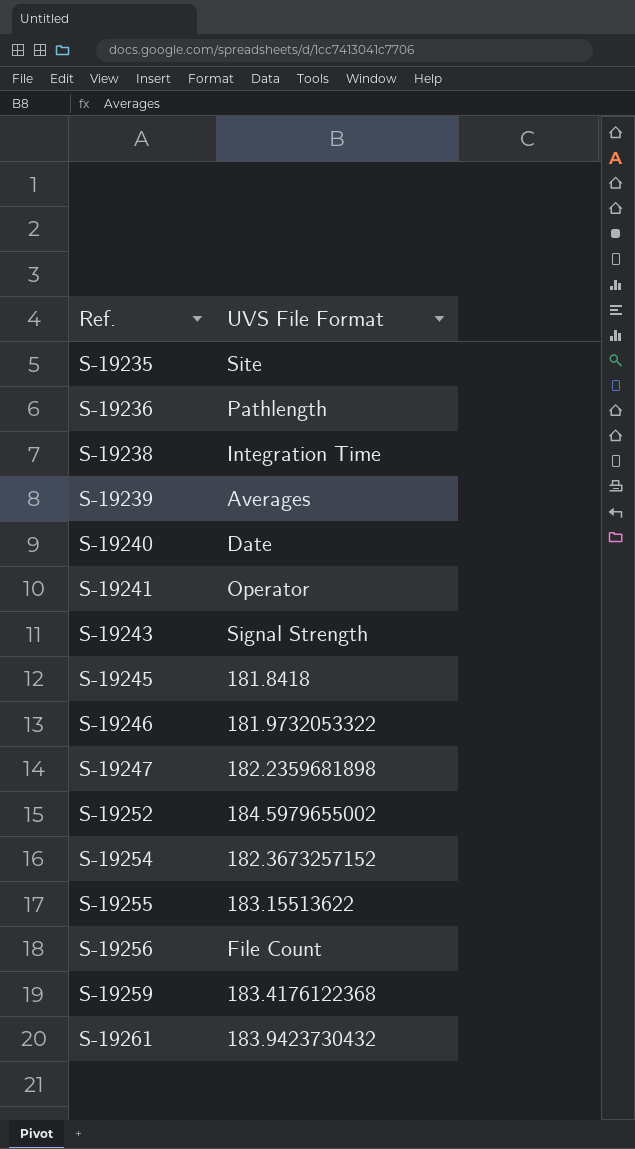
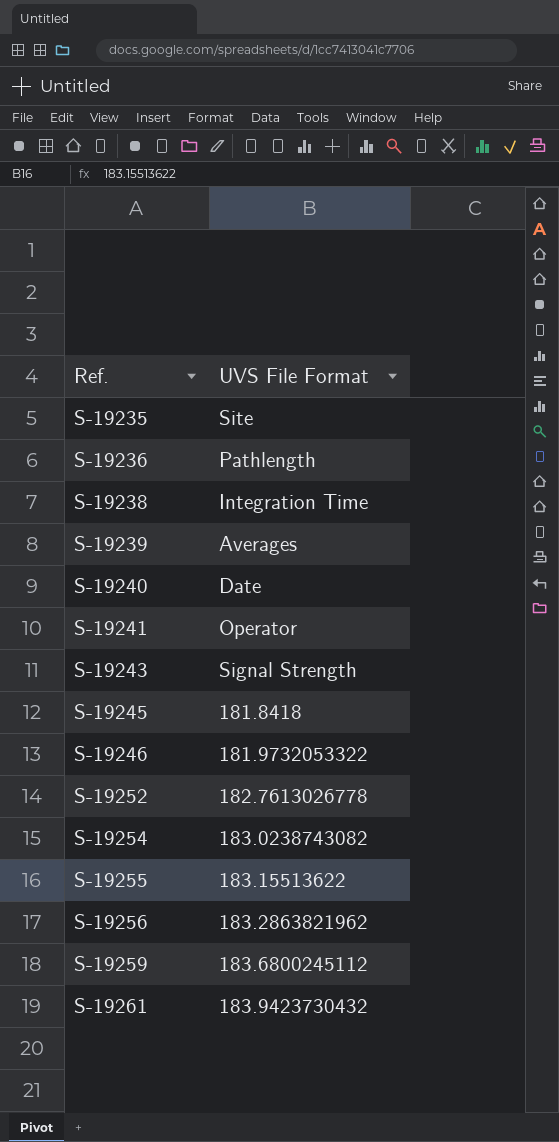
row S-19247: 182.2359681898 -> none
S-19252 | UVS File Format: 184.5979655002 -> 182.7613026778
S-19254 | UVS File Format: 182.3673257152 -> 183.0238743082
S-19256 | UVS File Format: File Count -> 183.2863821962
S-19259 | UVS File Format: 183.4176122368 -> 183.6800245112

